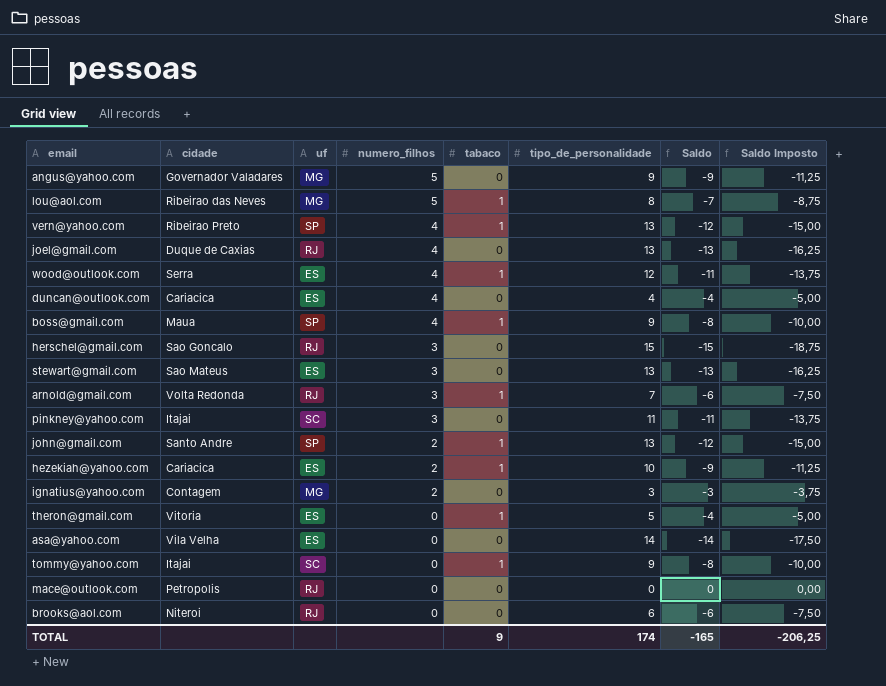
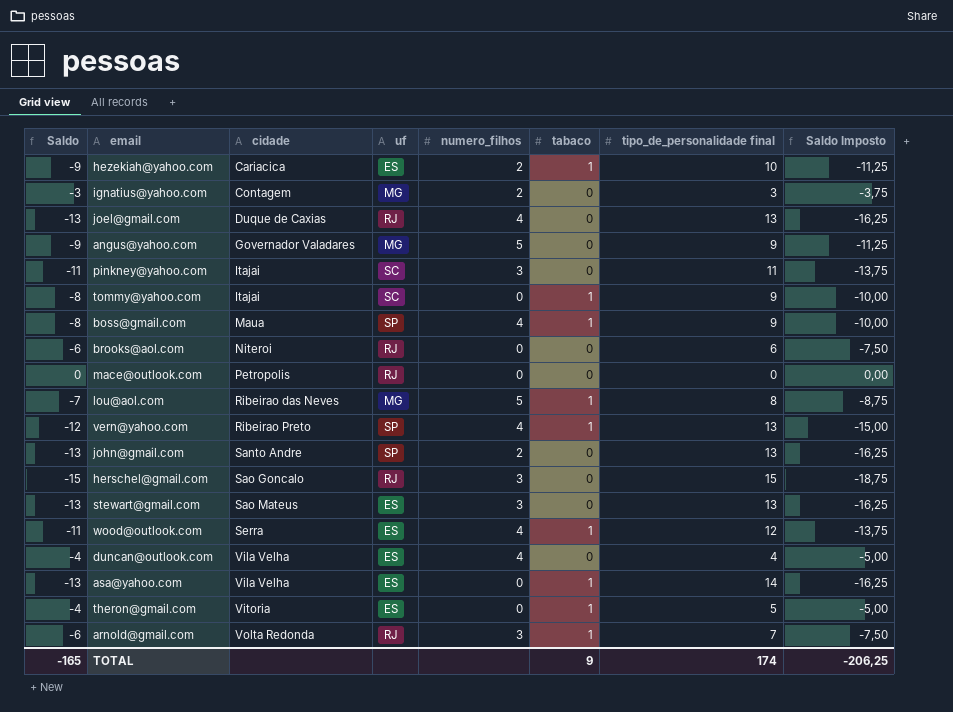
row order: numero_filhos descending -> cidade ascending
column Saldo | position: 7 -> 1
column name: tipo_de_personalidade -> tipo_de_personalidade final
john@gmail.com | Saldo: -12 -> -13
john@gmail.com | tabaco: 1 -> 0
john@gmail.com | Saldo Imposto: -15,00 -> -16,25
duncan@outlook.com | cidade: Cariacica -> Vila Velha
asa@yahoo.com | Saldo: -14 -> -13
asa@yahoo.com | tabaco: 0 -> 1
asa@yahoo.com | Saldo Imposto: -17,50 -> -16,25

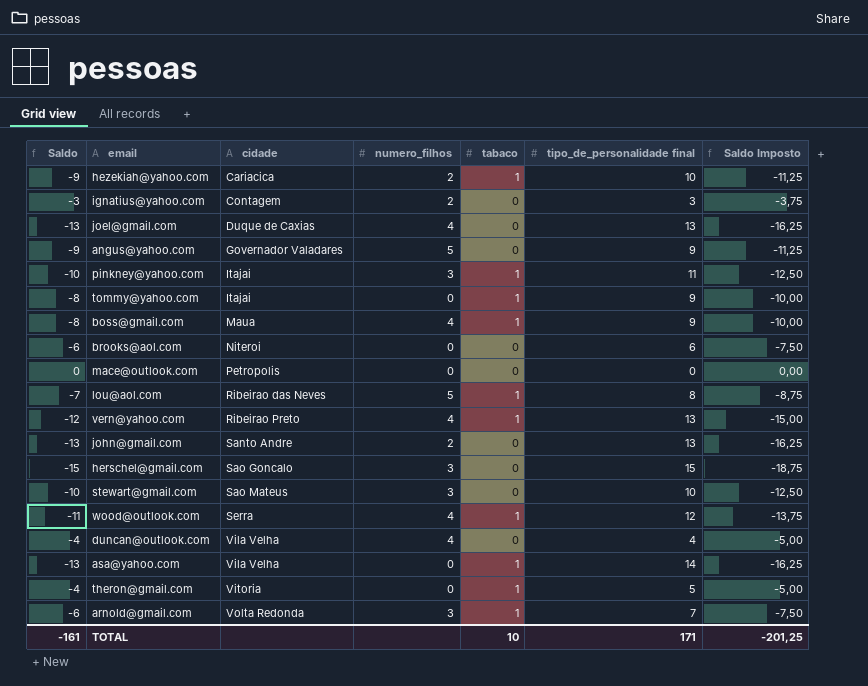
column uf | position: 4 -> none
pinkney@yahoo.com | Saldo: -11 -> -10
pinkney@yahoo.com | tabaco: 0 -> 1
pinkney@yahoo.com | Saldo Imposto: -13,75 -> -12,50
stewart@gmail.com | Saldo: -13 -> -10
stewart@gmail.com | tipo_de_personalidade final: 13 -> 10
stewart@gmail.com | Saldo Imposto: -16,25 -> -12,50
TOTAL | Saldo: -165 -> -161
TOTAL | tabaco: 9 -> 10
TOTAL | tipo_de_personalidade final: 174 -> 171
TOTAL | Saldo Imposto: -206,25 -> -201,25

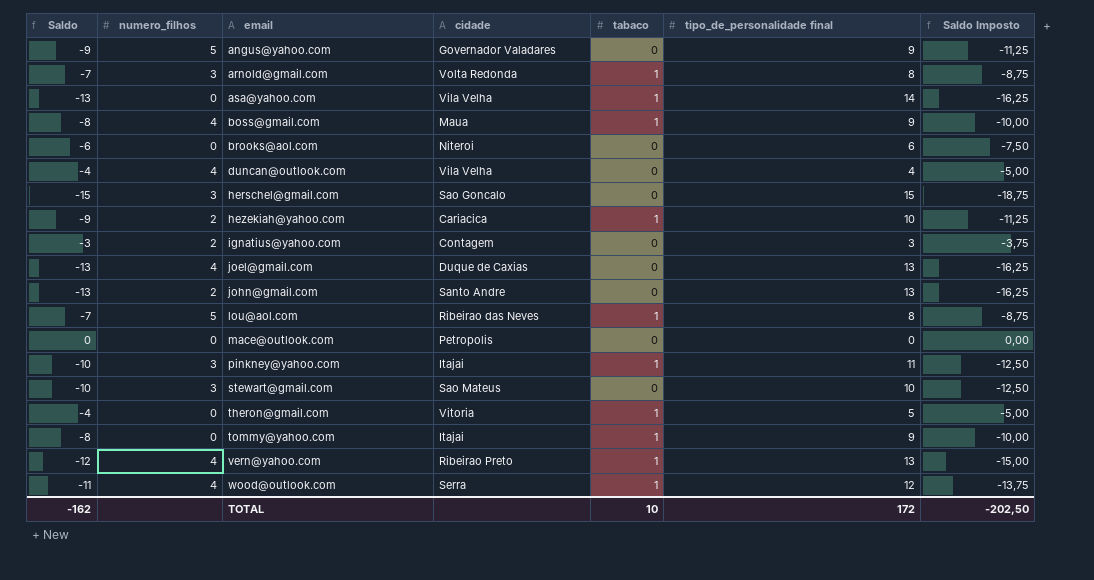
row order: cidade ascending -> email ascending
column numero_filhos | position: 4 -> 2
arnold@gmail.com | Saldo: -6 -> -7
arnold@gmail.com | tipo_de_personalidade final: 7 -> 8
arnold@gmail.com | Saldo Imposto: -7,50 -> -8,75
TOTAL | Saldo: -161 -> -162
TOTAL | tipo_de_personalidade final: 171 -> 172
TOTAL | Saldo Imposto: -201,25 -> -202,50

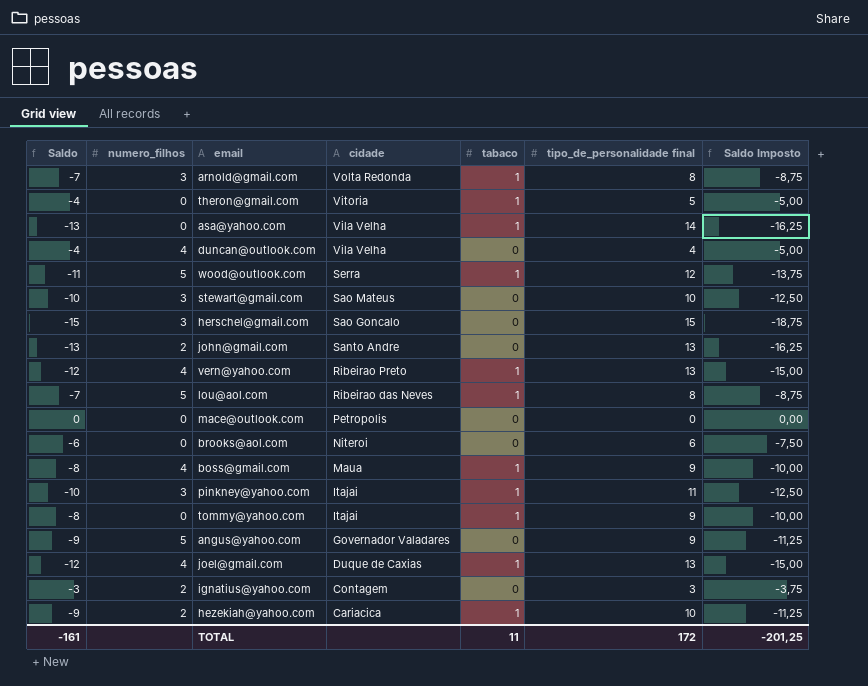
row order: email ascending -> cidade descending
wood@outlook.com | numero_filhos: 4 -> 5
joel@gmail.com | Saldo: -13 -> -12
joel@gmail.com | tabaco: 0 -> 1
joel@gmail.com | Saldo Imposto: -16,25 -> -15,00
TOTAL | Saldo: -162 -> -161
TOTAL | tabaco: 10 -> 11
TOTAL | Saldo Imposto: -202,50 -> -201,25

